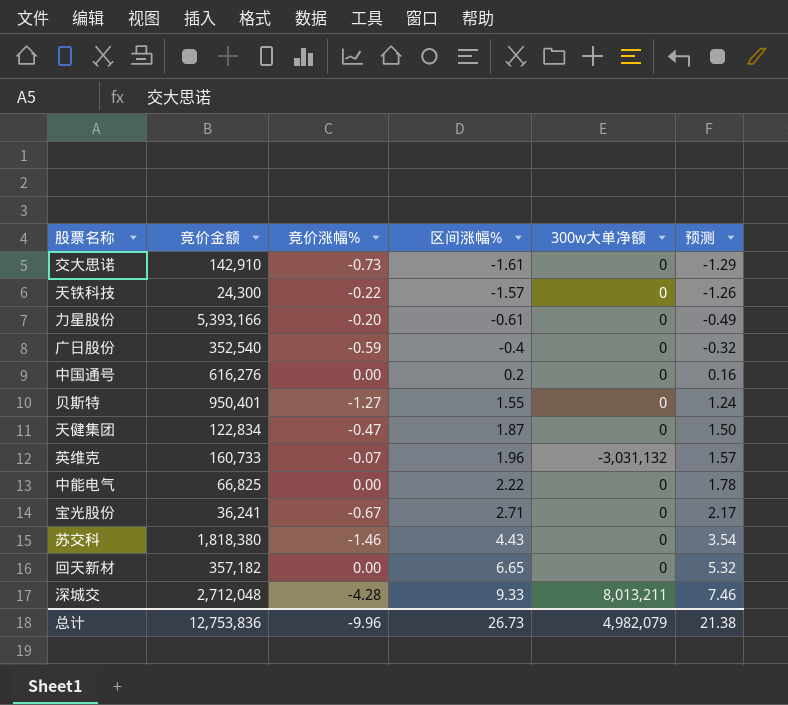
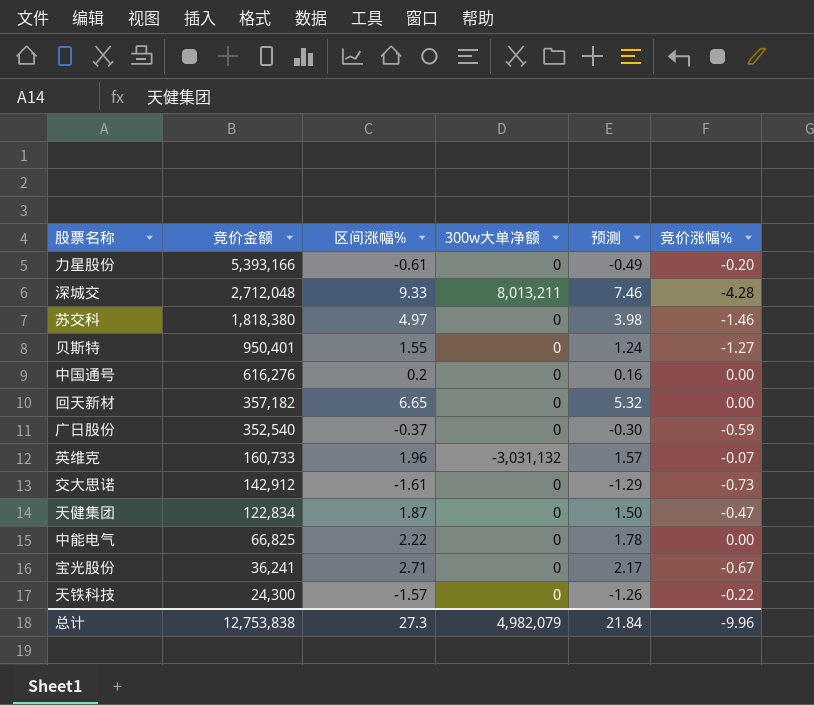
row order: 区间涨幅% ascending -> 竞价金额 descending
column 竞价涨幅% | position: 3 -> 6
苏交科 | 区间涨幅%: 4.43 -> 4.97
苏交科 | 预测: 3.54 -> 3.98
广日股份 | 区间涨幅%: -0.4 -> -0.37
广日股份 | 预测: -0.32 -> -0.30
交大思诺 | 竞价金额: 142,910 -> 142,912
总计 | 竞价金额: 12,753,836 -> 12,753,838
总计 | 区间涨幅%: 26.73 -> 27.3
总计 | 预测: 21.38 -> 21.84

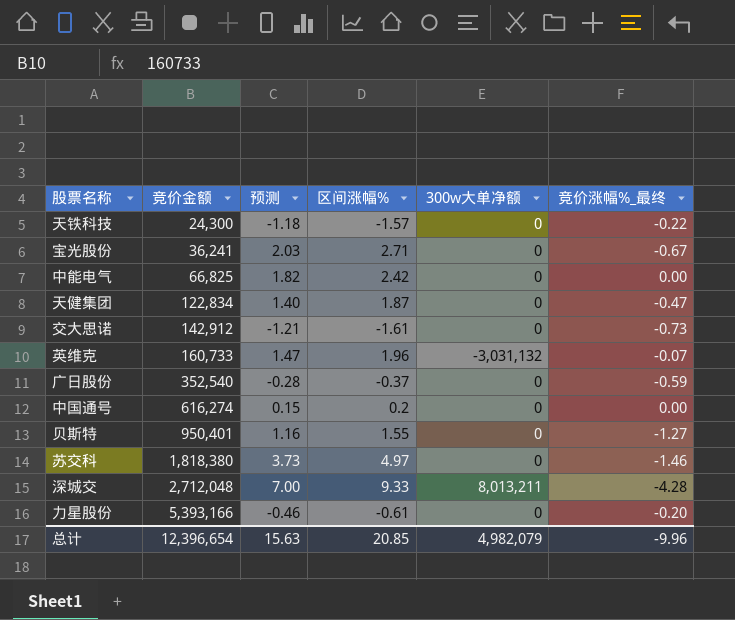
row order: 竞价金额 descending -> 竞价金额 ascending
column 预测 | formula: [区间涨幅%] * 0.8 -> [区间涨幅%] * 0.75
column 预测 | position: 5 -> 3
column name: 竞价涨幅% -> 竞价涨幅%_最终
row 回天新材: 357,182 | 6.65 | 0 | 5.32 | 0.00 -> none
中能电气 | 区间涨幅%: 2.22 -> 2.42
中国通号 | 竞价金额: 616,276 -> 616,274
总计 | 竞价金额: 12,753,838 -> 12,396,654
总计 | 预测: 21.84 -> 15.63
总计 | 区间涨幅%: 27.3 -> 20.85

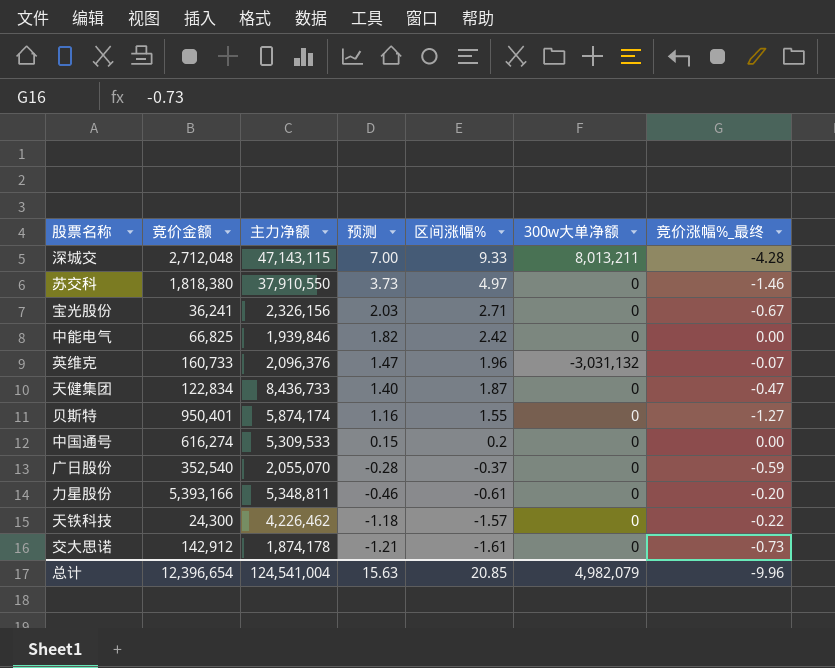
row order: 竞价金额 ascending -> 预测 descending
column 主力净额 | position: none -> 3

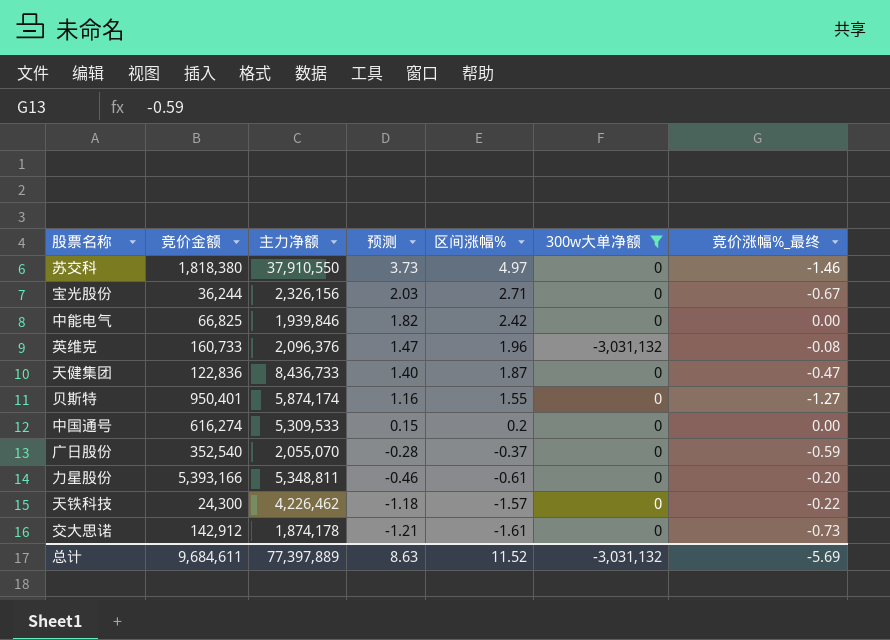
filter: none -> 300w大单净额 != 8,013,211
宝光股份 | 竞价金额: 36,241 -> 36,244
英维克 | 竞价涨幅%_最终: -0.07 -> -0.08
天健集团 | 竞价金额: 122,834 -> 122,836
总计 | 竞价金额: 12,396,654 -> 9,684,611
总计 | 主力净额: 124,541,004 -> 77,397,889
总计 | 预测: 15.63 -> 8.63
总计 | 区间涨幅%: 20.85 -> 11.52
总计 | 300w大单净额: 4,982,079 -> -3,031,132
总计 | 竞价涨幅%_最终: -9.96 -> -5.69

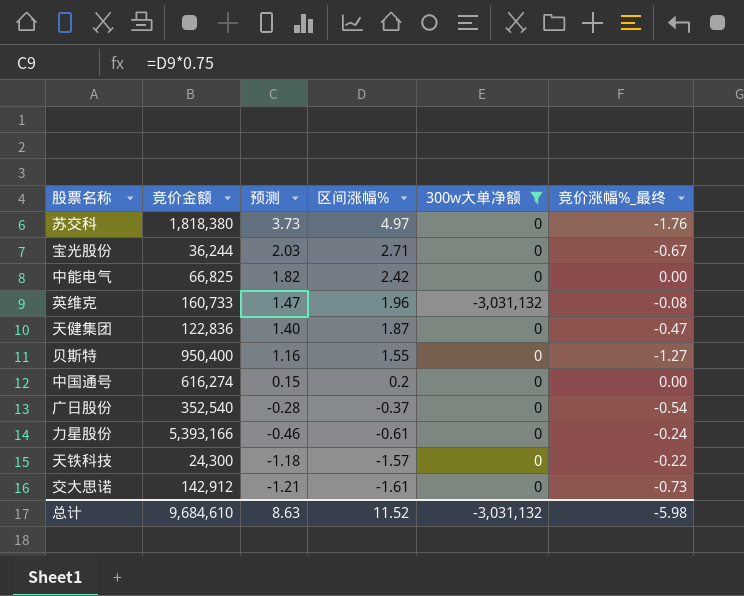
column 主力净额 | position: 3 -> none
苏交科 | 竞价涨幅%_最终: -1.46 -> -1.76
贝斯特 | 竞价金额: 950,401 -> 950,400
广日股份 | 竞价涨幅%_最终: -0.59 -> -0.54
力星股份 | 竞价涨幅%_最终: -0.20 -> -0.24
总计 | 竞价金额: 9,684,611 -> 9,684,610
总计 | 竞价涨幅%_最终: -5.69 -> -5.98

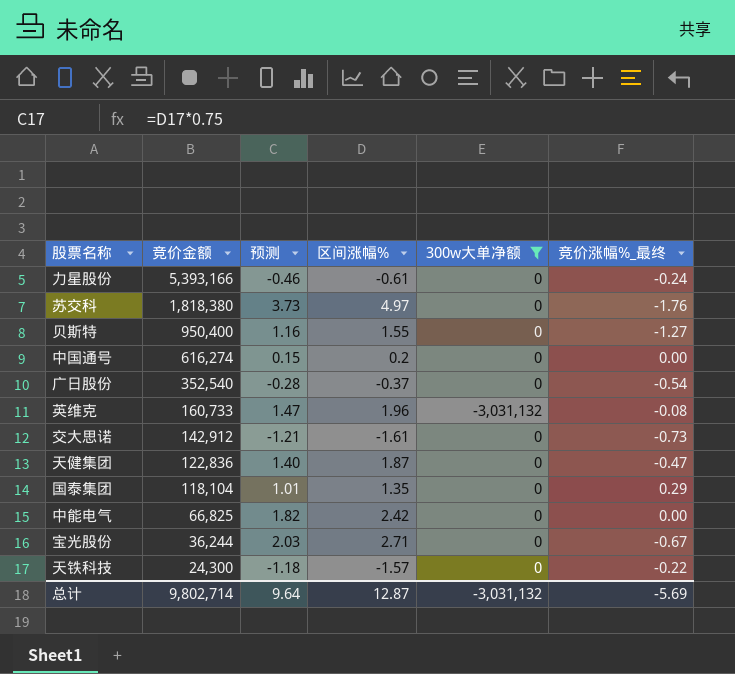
row order: 预测 descending -> 竞价金额 descending
row 国泰集团: none -> 118,104 | 1.01 | 1.35 | 0 | 0.29
总计 | 竞价金额: 9,684,610 -> 9,802,714
总计 | 预测: 8.63 -> 9.64
总计 | 区间涨幅%: 11.52 -> 12.87
总计 | 竞价涨幅%_最终: -5.98 -> -5.69

